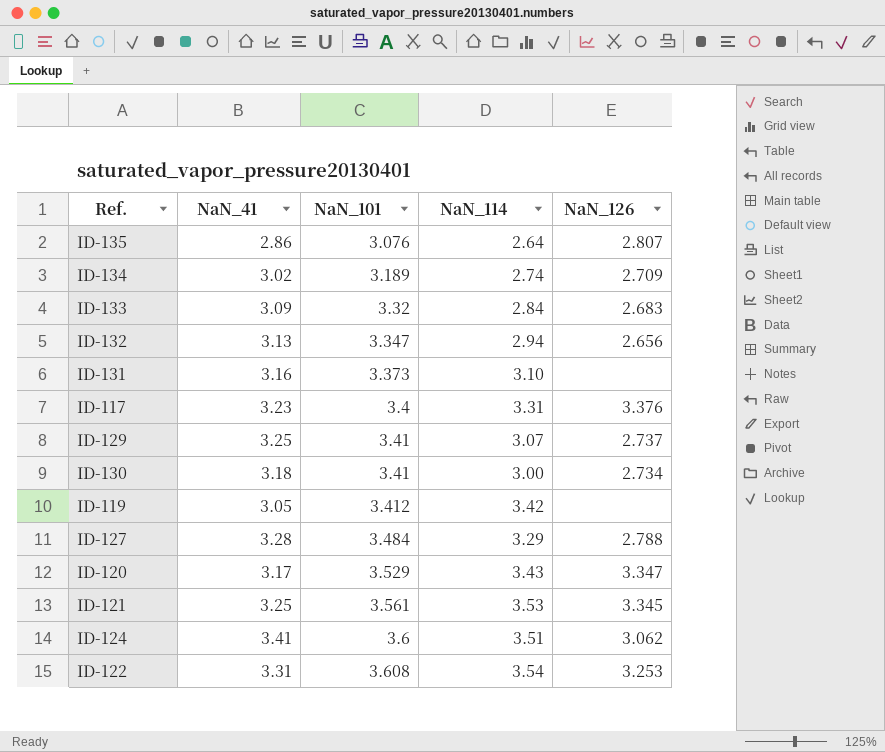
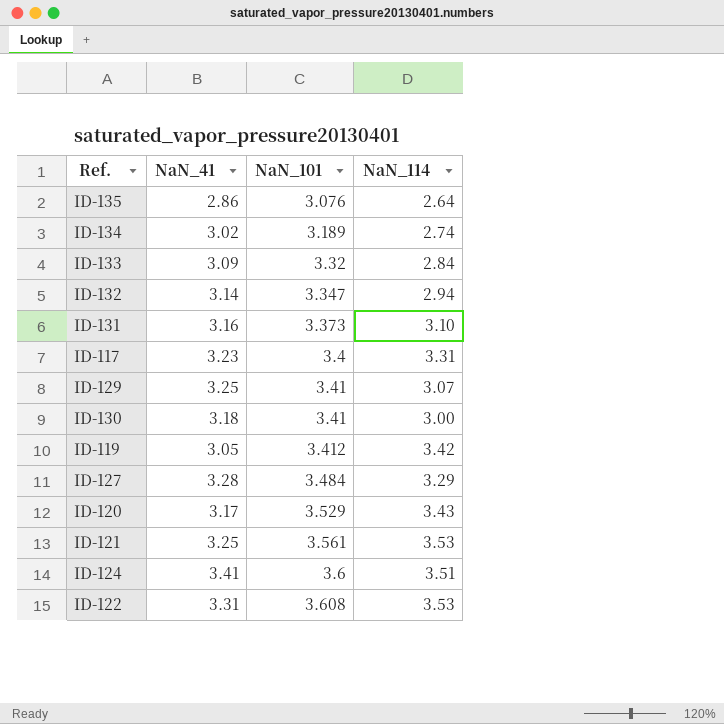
column NaN_126 | position: 5 -> none
ID-132 | NaN_41: 3.13 -> 3.14
ID-122 | NaN_114: 3.54 -> 3.53

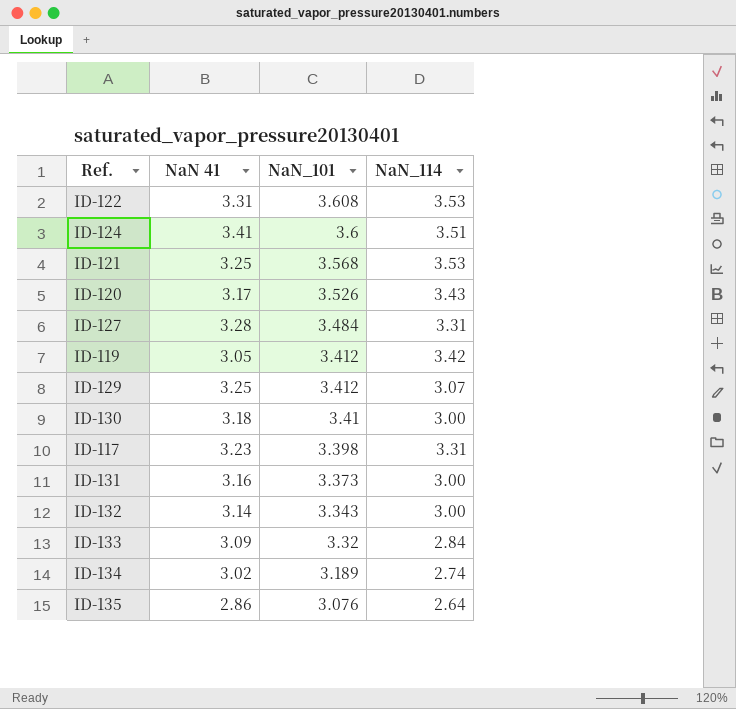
row order: NaN_101 ascending -> NaN_101 descending
column name: NaN_41 -> NaN 41
ID-121 | NaN_101: 3.561 -> 3.568
ID-120 | NaN_101: 3.529 -> 3.526
ID-127 | NaN_114: 3.29 -> 3.31
ID-129 | NaN_101: 3.41 -> 3.412
ID-117 | NaN_101: 3.4 -> 3.398
ID-131 | NaN_114: 3.10 -> 3.00
ID-132 | NaN_101: 3.347 -> 3.343
ID-132 | NaN_114: 2.94 -> 3.00

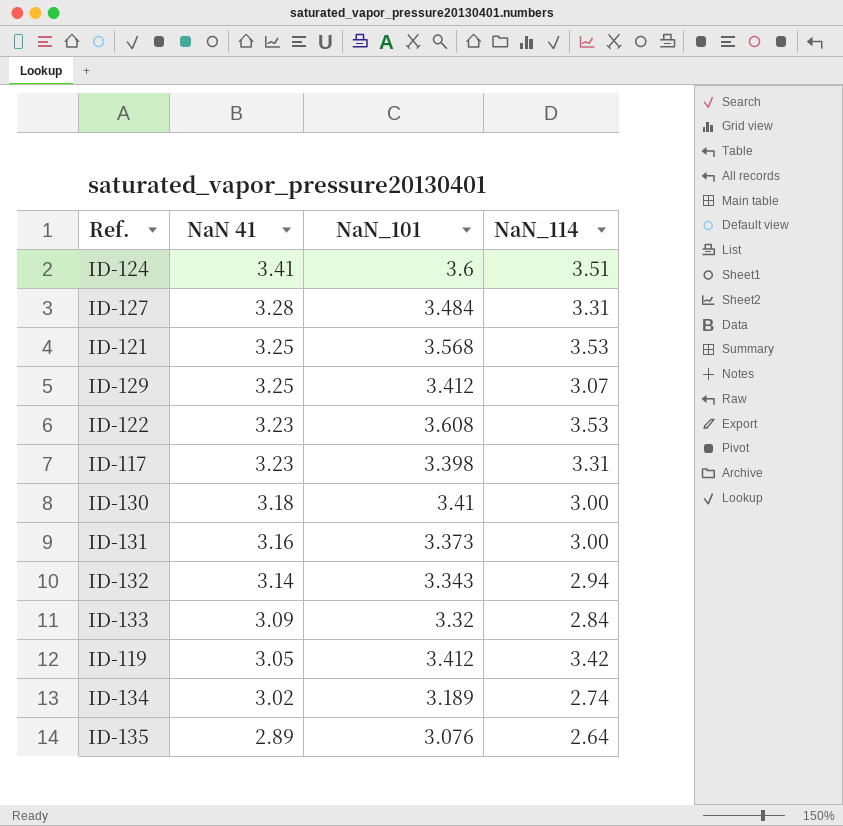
row order: NaN_101 descending -> NaN 41 descending
row ID-120: 3.17 | 3.526 | 3.43 -> none
ID-122 | NaN 41: 3.31 -> 3.23
ID-132 | NaN_114: 3.00 -> 2.94
ID-135 | NaN 41: 2.86 -> 2.89

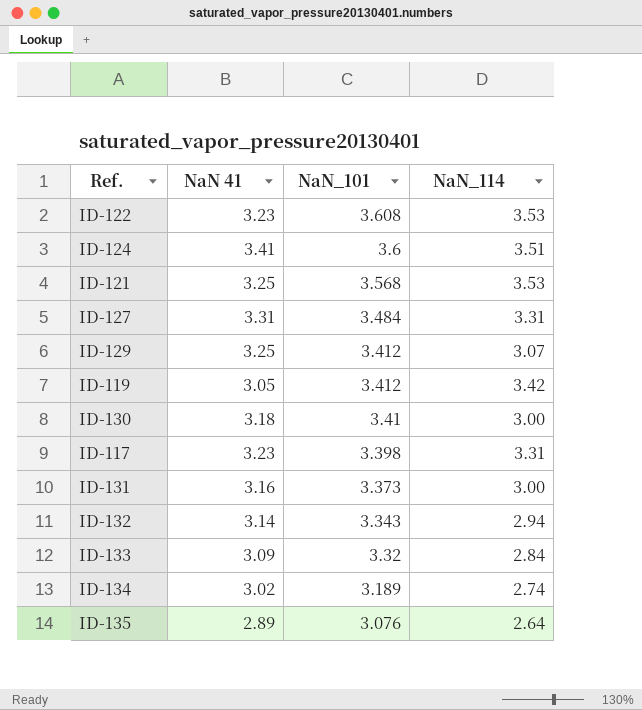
row order: NaN 41 descending -> NaN_101 descending
ID-127 | NaN 41: 3.28 -> 3.31

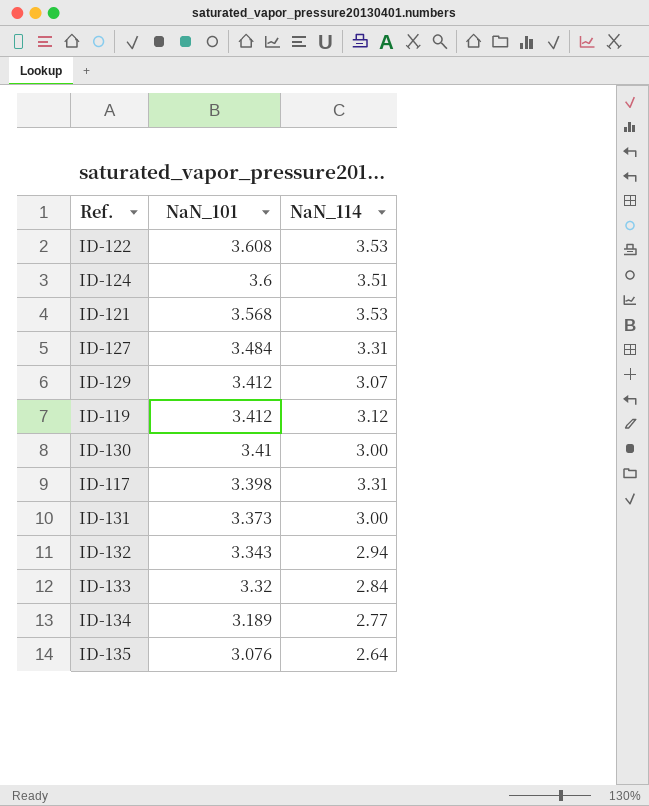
column NaN 41 | position: 2 -> none
ID-119 | NaN_114: 3.42 -> 3.12
ID-134 | NaN_114: 2.74 -> 2.77

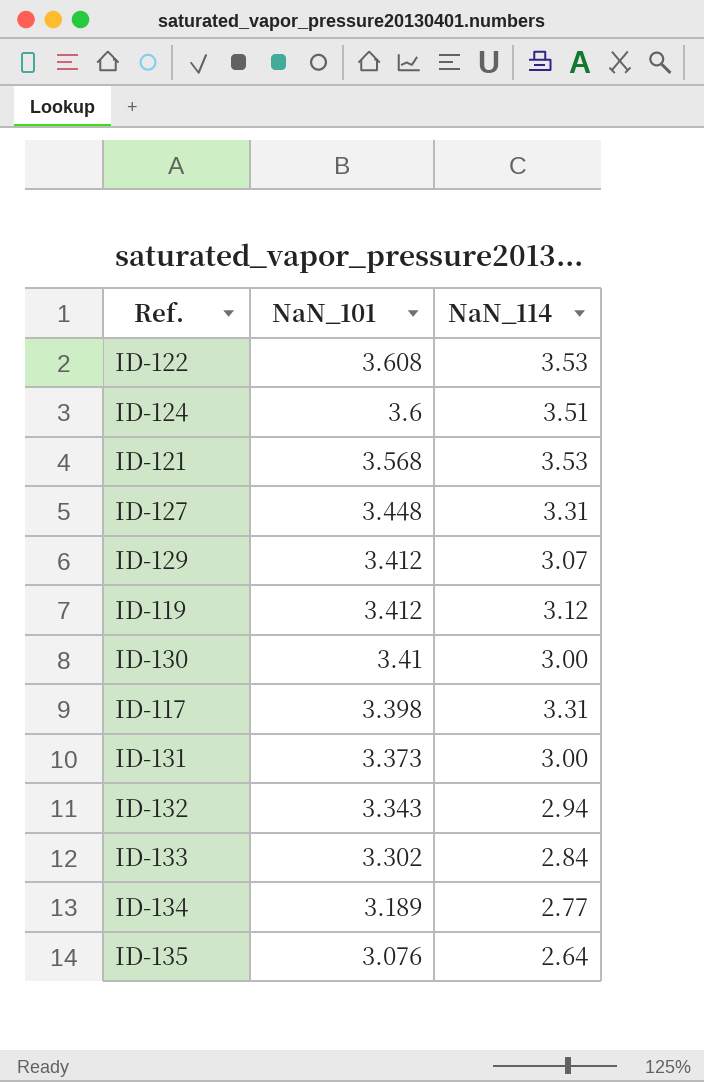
ID-127 | NaN_101: 3.484 -> 3.448
ID-133 | NaN_101: 3.32 -> 3.302

